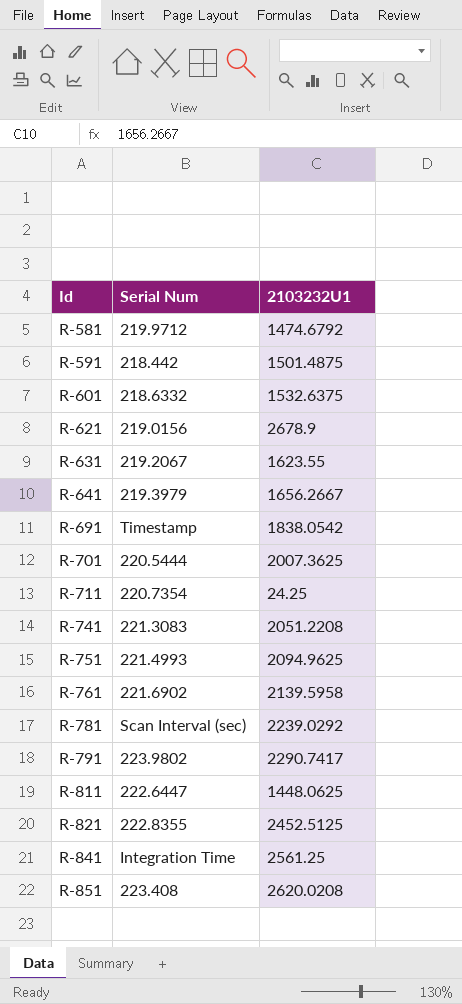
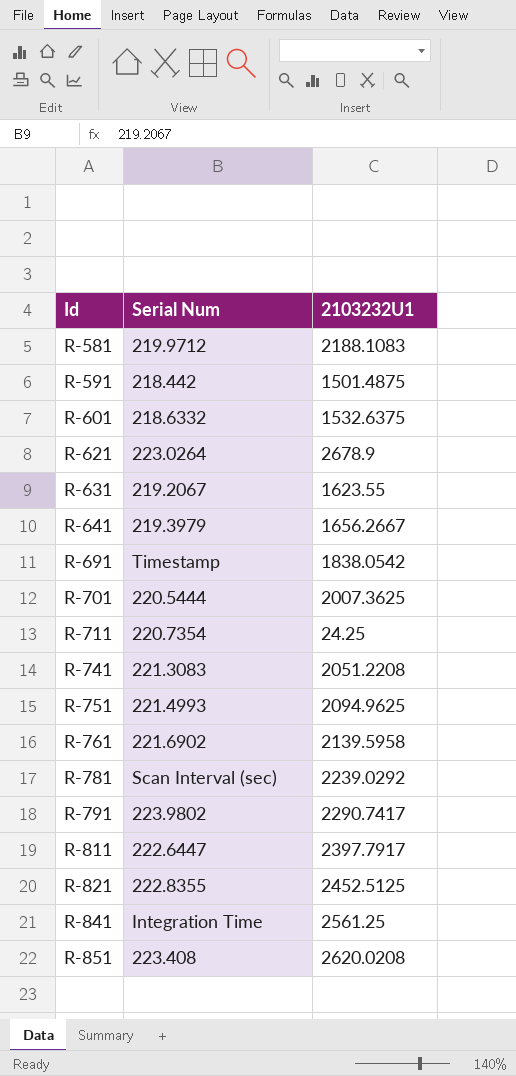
R-581 | 2103232U1: 1474.6792 -> 2188.1083
R-621 | Serial Num: 219.0156 -> 223.0264
R-811 | 2103232U1: 1448.0625 -> 2397.7917

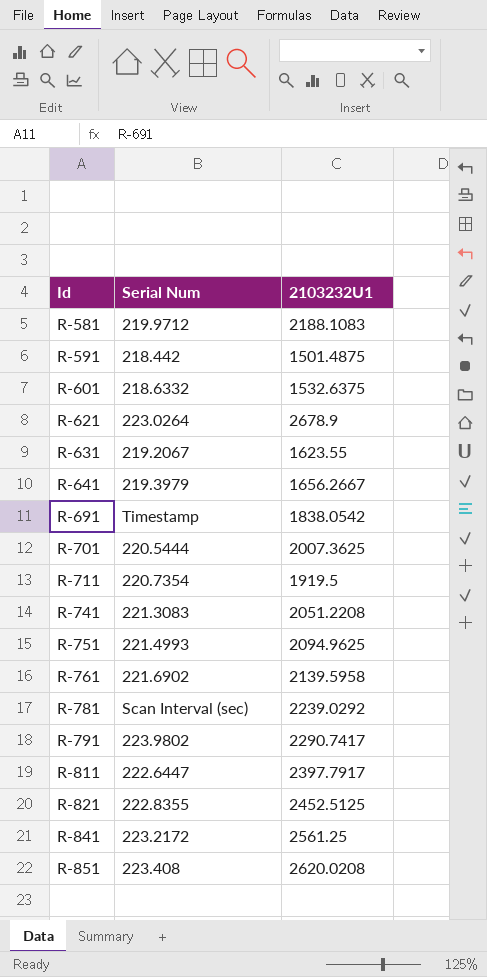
R-711 | 2103232U1: 24.25 -> 1919.5
R-841 | Serial Num: Integration Time -> 223.2172

